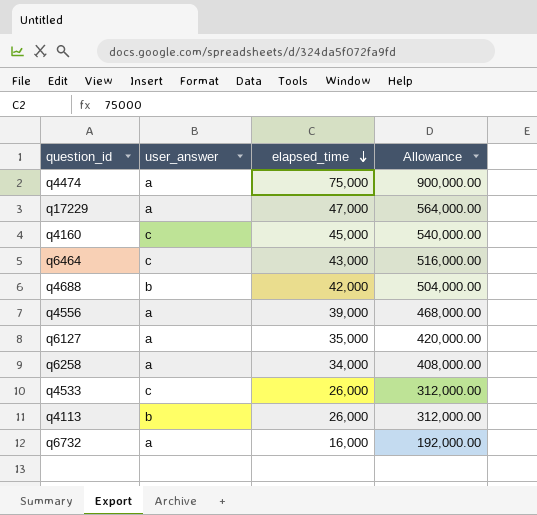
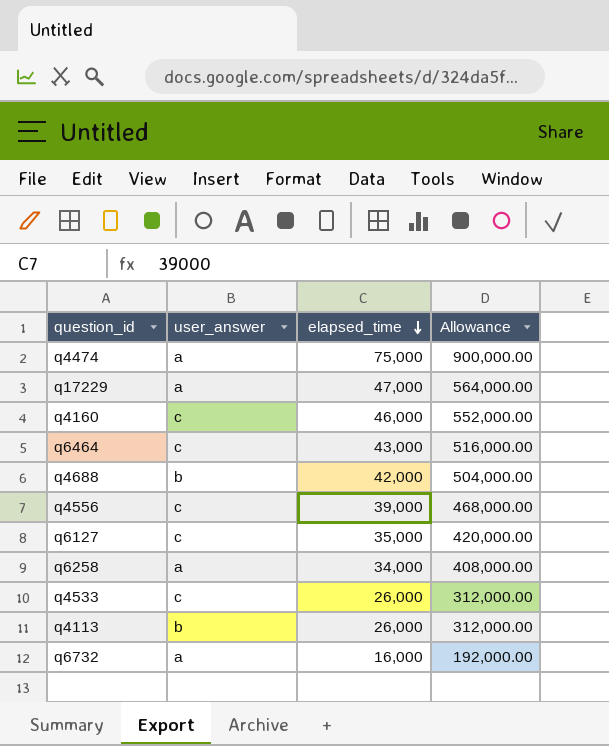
q4160 | elapsed_time: 45,000 -> 46,000
q4160 | Allowance: 540,000.00 -> 552,000.00
q4556 | user_answer: a -> c
q6127 | user_answer: a -> c

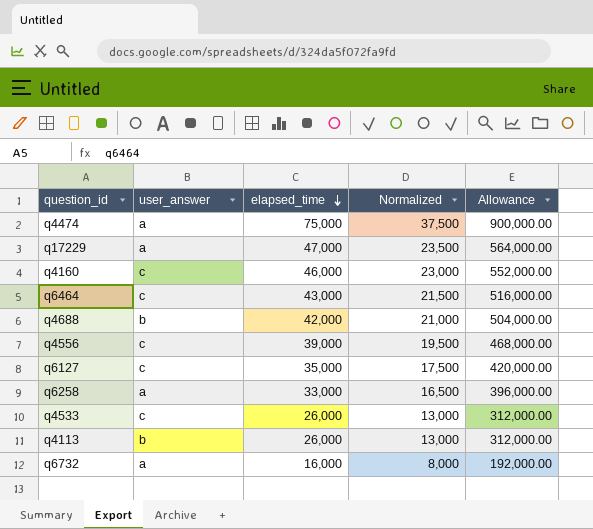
column Normalized | formula: none -> [elapsed_time] * 0.5
q6258 | elapsed_time: 34,000 -> 33,000
q6258 | Allowance: 408,000.00 -> 396,000.00

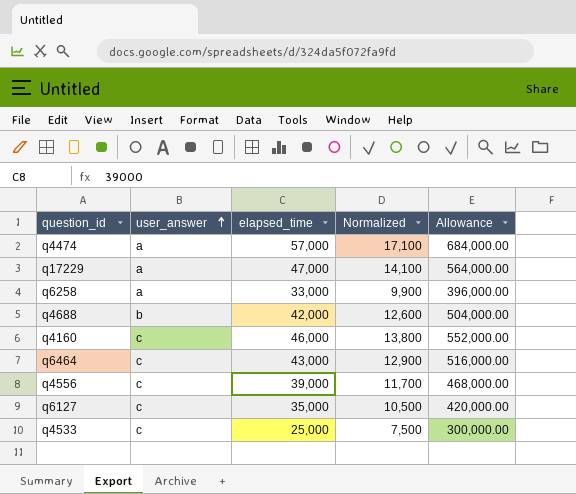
row order: elapsed_time descending -> user_answer ascending
column Normalized | formula: [elapsed_time] * 0.5 -> [elapsed_time] * 0.3
row q4113: b | 26,000 | 13,000 | 312,000.00 -> none
row q6732: a | 16,000 | 8,000 | 192,000.00 -> none
q4474 | elapsed_time: 75,000 -> 57,000
q4474 | Allowance: 900,000.00 -> 684,000.00
q4533 | elapsed_time: 26,000 -> 25,000
q4533 | Allowance: 312,000.00 -> 300,000.00

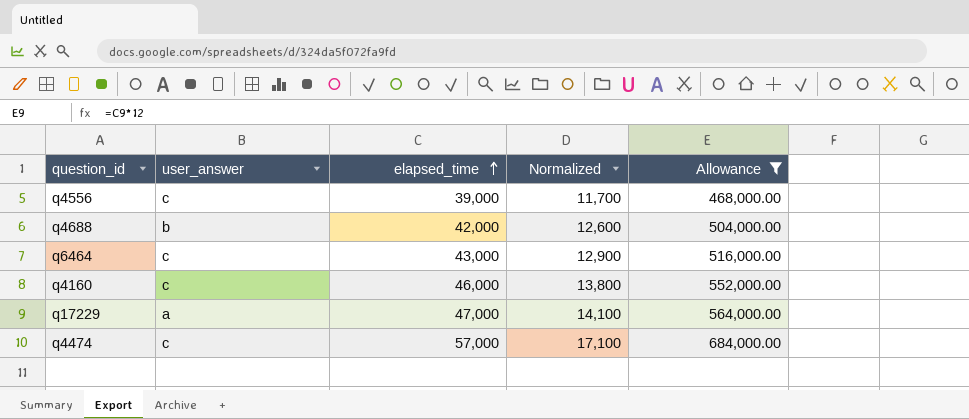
filter: none -> Allowance >= 468,000.00
row order: user_answer ascending -> elapsed_time ascending
q4474 | user_answer: a -> c

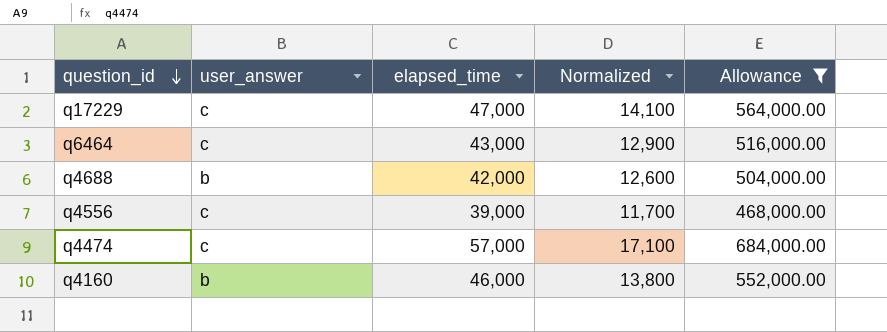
row order: elapsed_time ascending -> question_id descending
q17229 | user_answer: a -> c
q4160 | user_answer: c -> b

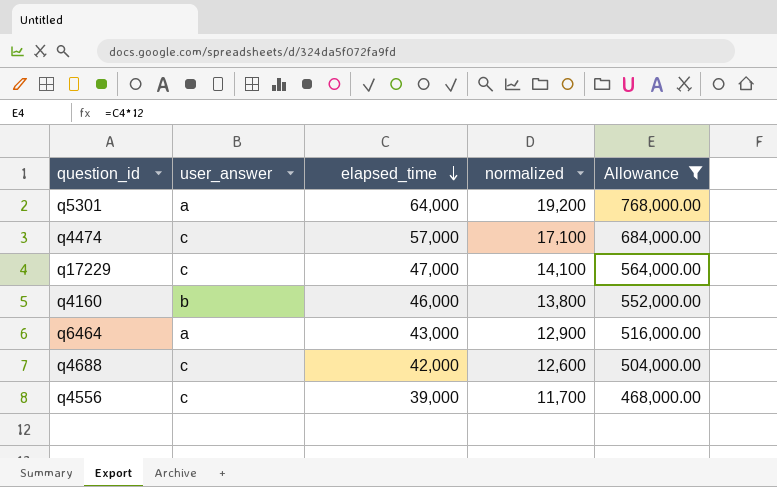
row order: question_id descending -> elapsed_time descending
column name: Normalized -> normalized
row q5301: none -> a | 64,000 | 19,200 | 768,000.00
q6464 | user_answer: c -> a
q4688 | user_answer: b -> c

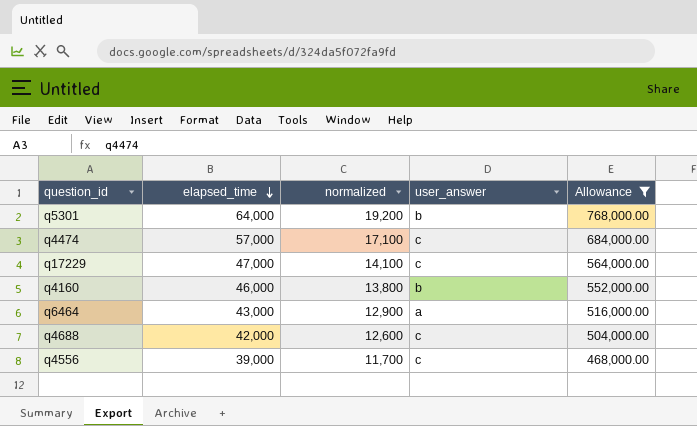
column user_answer | position: 2 -> 4
q5301 | user_answer: a -> b

